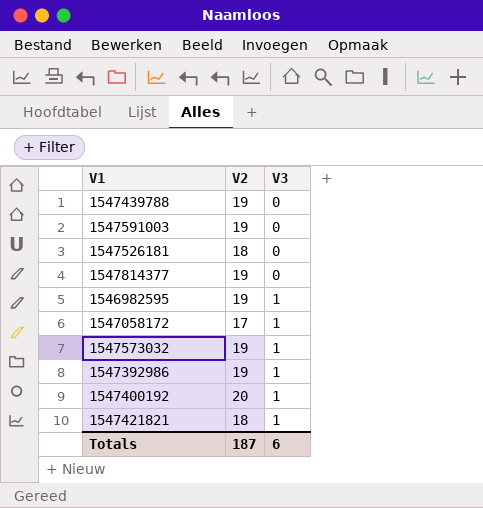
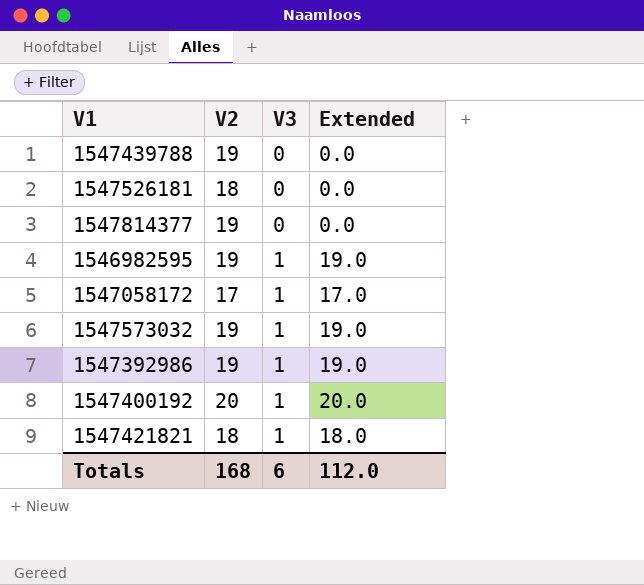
column Extended | formula: none -> [V2] * [V3]
row 1547591003: 19 | 0 -> none
Totals | V2: 187 -> 168

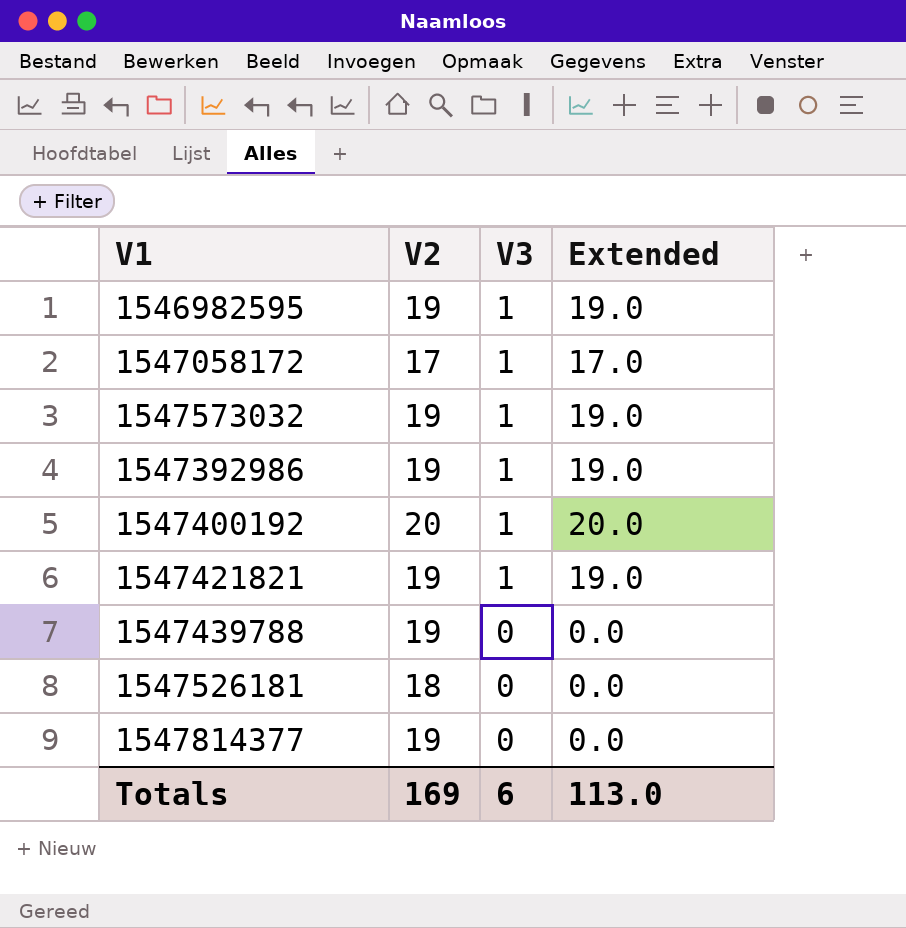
row order: V3 ascending -> V3 descending
1547421821 | V2: 18 -> 19
1547421821 | Extended: 18.0 -> 19.0
Totals | V2: 168 -> 169
Totals | Extended: 112.0 -> 113.0

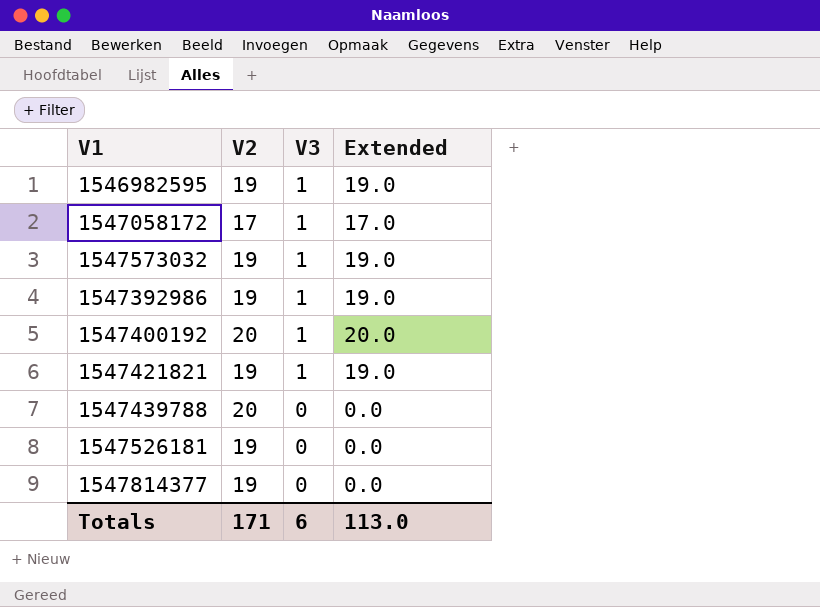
1547439788 | V2: 19 -> 20
1547526181 | V2: 18 -> 19
Totals | V2: 169 -> 171

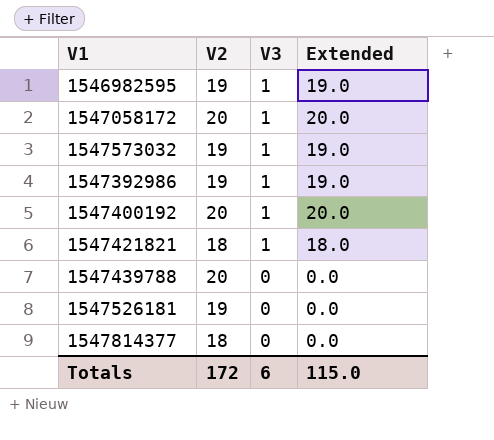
1547058172 | V2: 17 -> 20
1547058172 | Extended: 17.0 -> 20.0
1547421821 | V2: 19 -> 18
1547421821 | Extended: 19.0 -> 18.0
1547814377 | V2: 19 -> 18
Totals | V2: 171 -> 172
Totals | Extended: 113.0 -> 115.0

